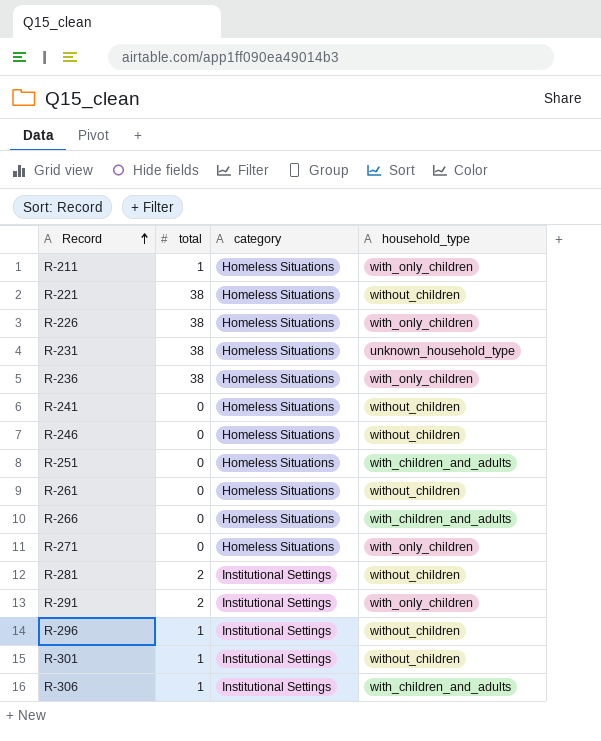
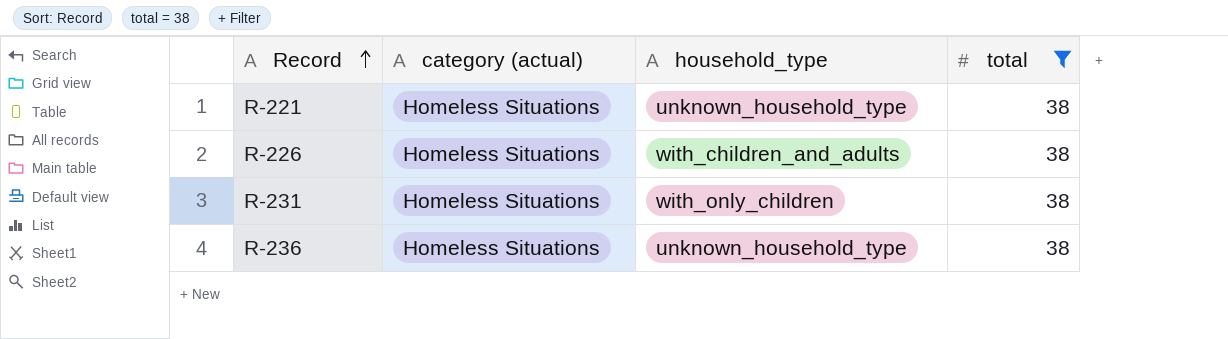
filter: none -> total = 38
column name: category -> category (actual)
column total | position: 2 -> 4
R-221 | household_type: without_children -> unknown_household_type
R-226 | household_type: with_only_children -> with_children_and_adults
R-231 | household_type: unknown_household_type -> with_only_children
R-236 | household_type: with_only_children -> unknown_household_type

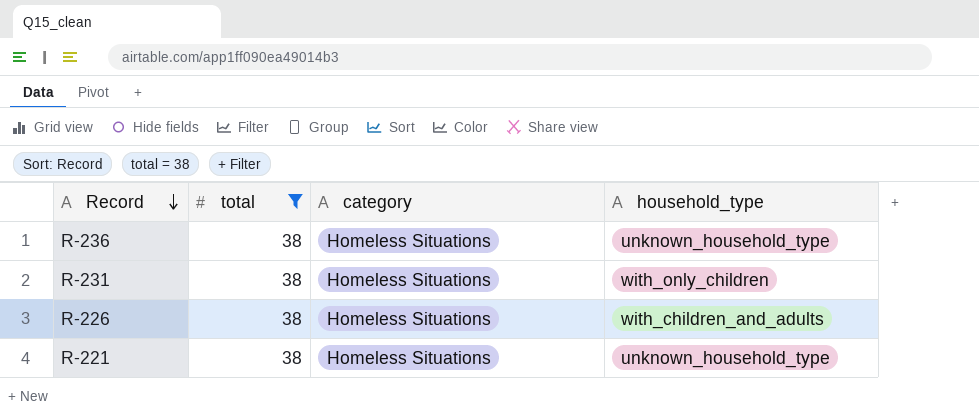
row order: Record ascending -> Record descending
column total | position: 4 -> 2
column name: category (actual) -> category

